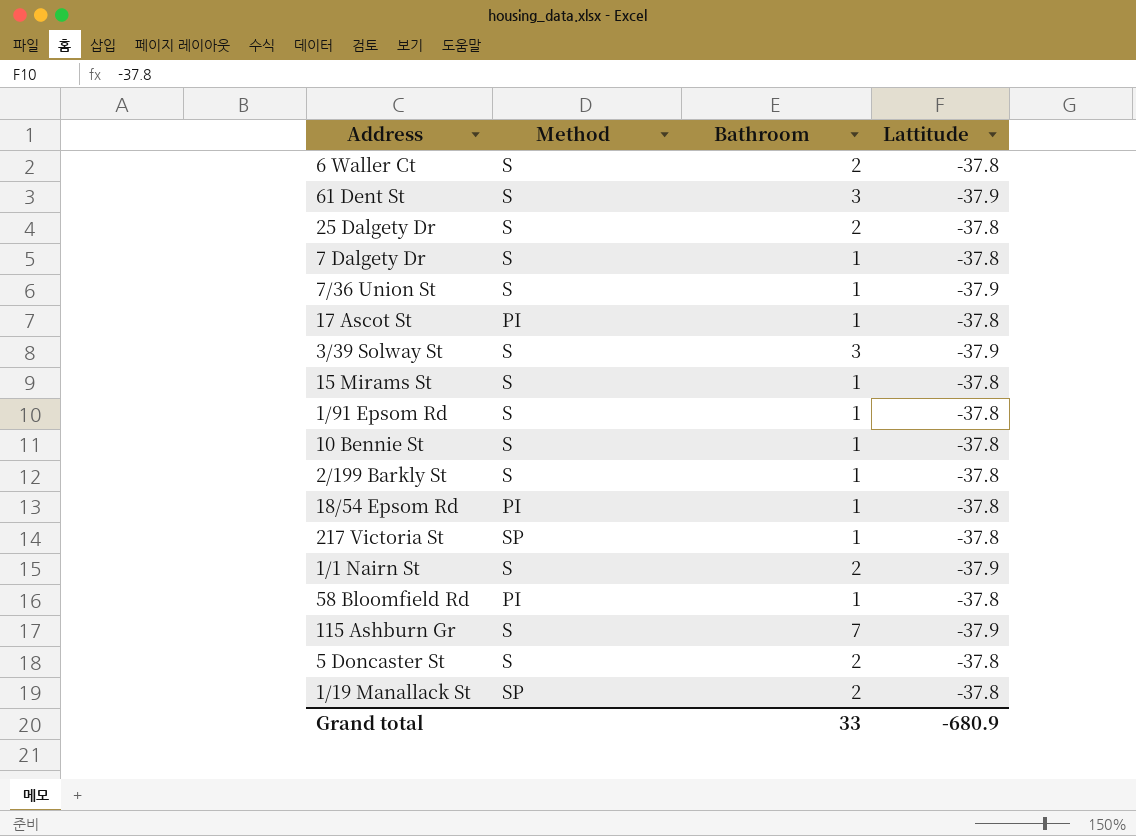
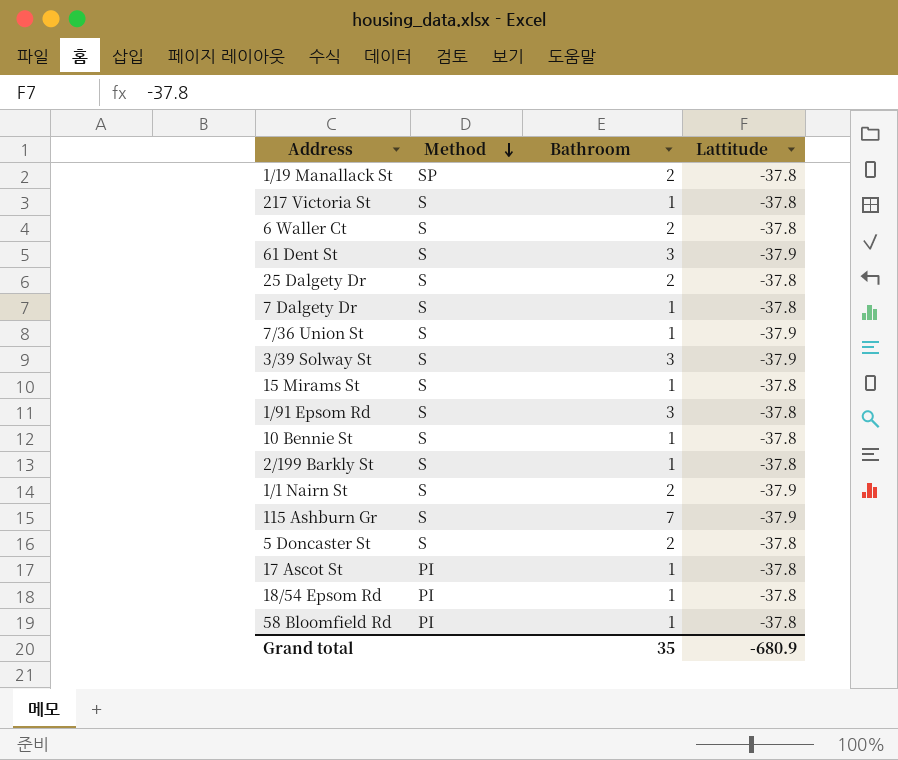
row order: none -> Method descending
217 Victoria St | Method: SP -> S
1/91 Epsom Rd | Bathroom: 1 -> 3
Grand total | Bathroom: 33 -> 35

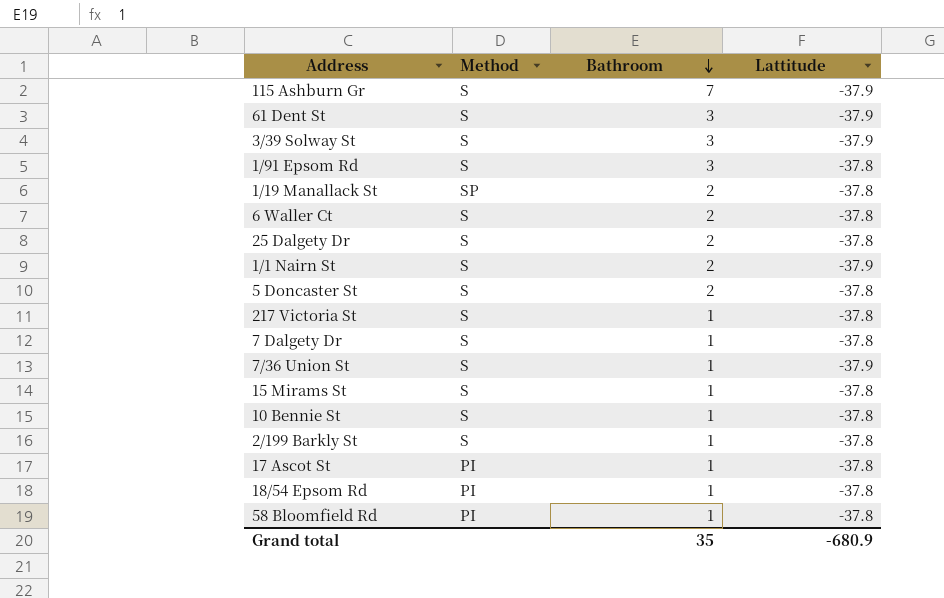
row order: Method descending -> Bathroom descending

